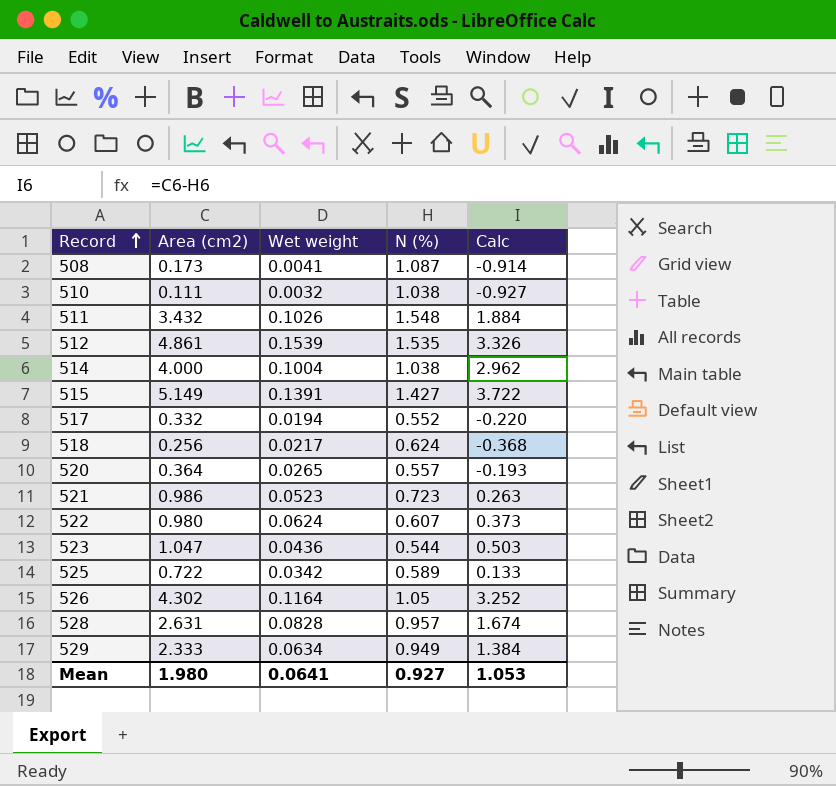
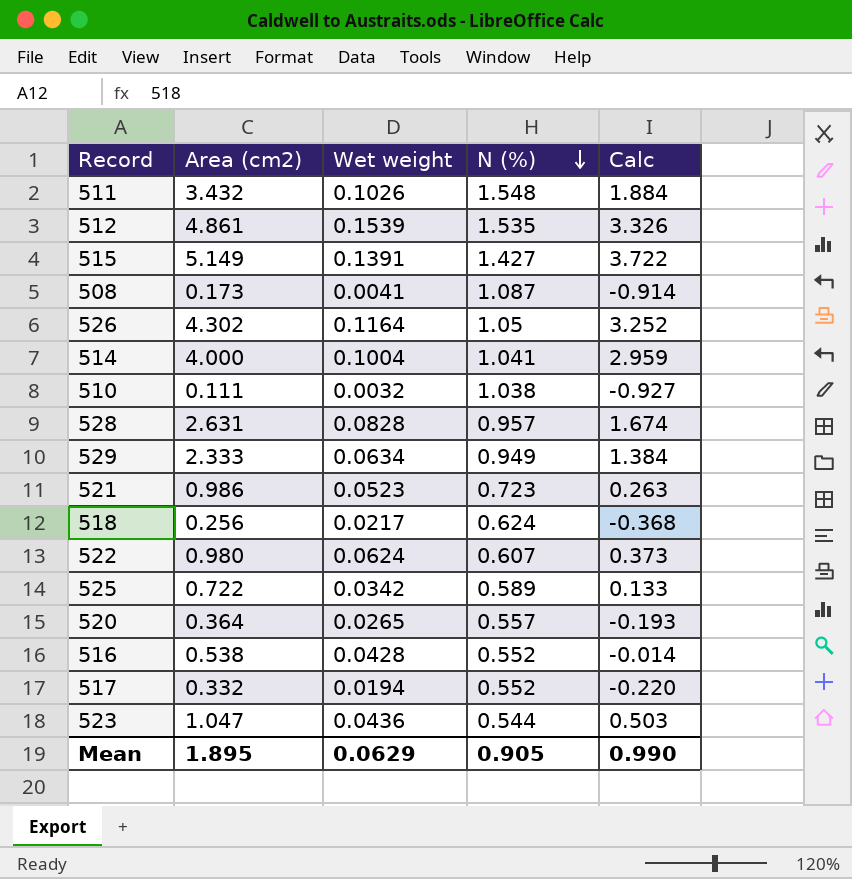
row order: Record ascending -> N (%) descending
514 | N (%): 1.038 -> 1.041
514 | Calc: 2.962 -> 2.959
row 516: none -> 0.538 | 0.0428 | 0.552 | -0.014
Mean | Area (cm2): 1.980 -> 1.895
Mean | Wet weight: 0.0641 -> 0.0629
Mean | N (%): 0.927 -> 0.905
Mean | Calc: 1.053 -> 0.990

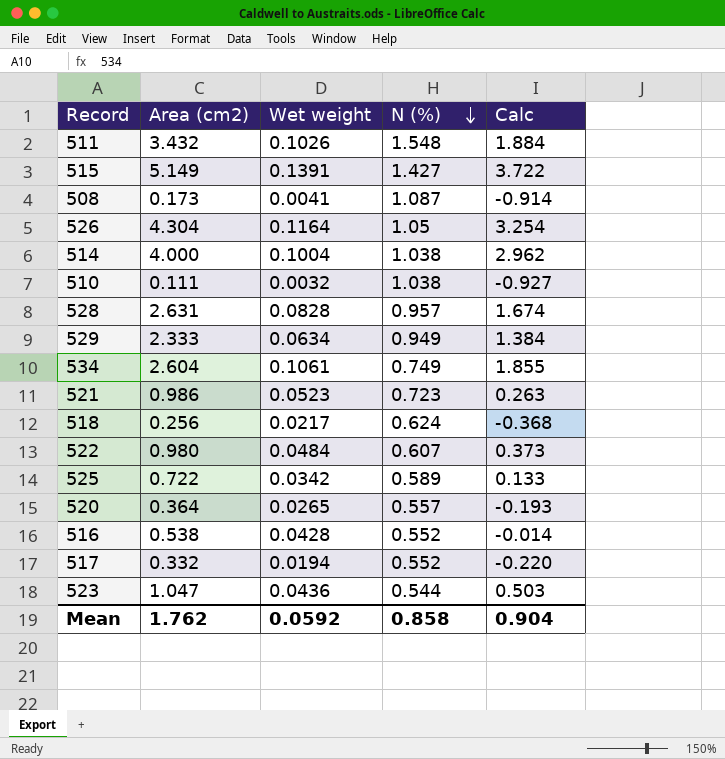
row 512: 4.861 | 0.1539 | 1.535 | 3.326 -> none
526 | Area (cm2): 4.302 -> 4.304
526 | Calc: 3.252 -> 3.254
514 | N (%): 1.041 -> 1.038
514 | Calc: 2.959 -> 2.962
row 534: none -> 2.604 | 0.1061 | 0.749 | 1.855
522 | Wet weight: 0.0624 -> 0.0484
Mean | Area (cm2): 1.895 -> 1.762
Mean | Wet weight: 0.0629 -> 0.0592
Mean | N (%): 0.905 -> 0.858
Mean | Calc: 0.990 -> 0.904

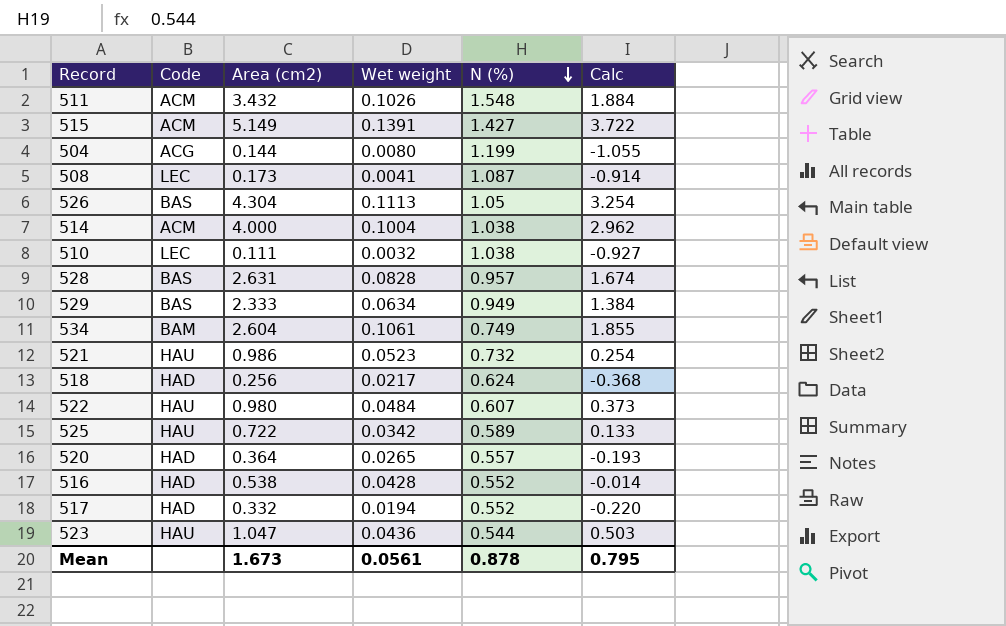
column Code | position: none -> 2
row 504: none -> ACG | 0.144 | 0.0080 | 1.199 | -1.055
526 | Wet weight: 0.1164 -> 0.1113
521 | N (%): 0.723 -> 0.732
521 | Calc: 0.263 -> 0.254
Mean | Area (cm2): 1.762 -> 1.673
Mean | Wet weight: 0.0592 -> 0.0561
Mean | N (%): 0.858 -> 0.878
Mean | Calc: 0.904 -> 0.795

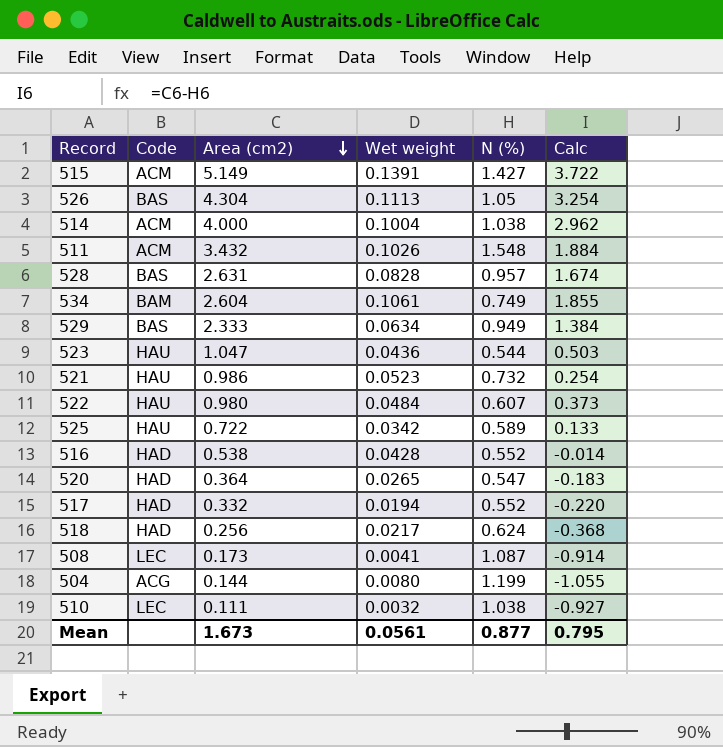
row order: N (%) descending -> Area (cm2) descending
520 | N (%): 0.557 -> 0.547
520 | Calc: -0.193 -> -0.183
Mean | N (%): 0.878 -> 0.877

